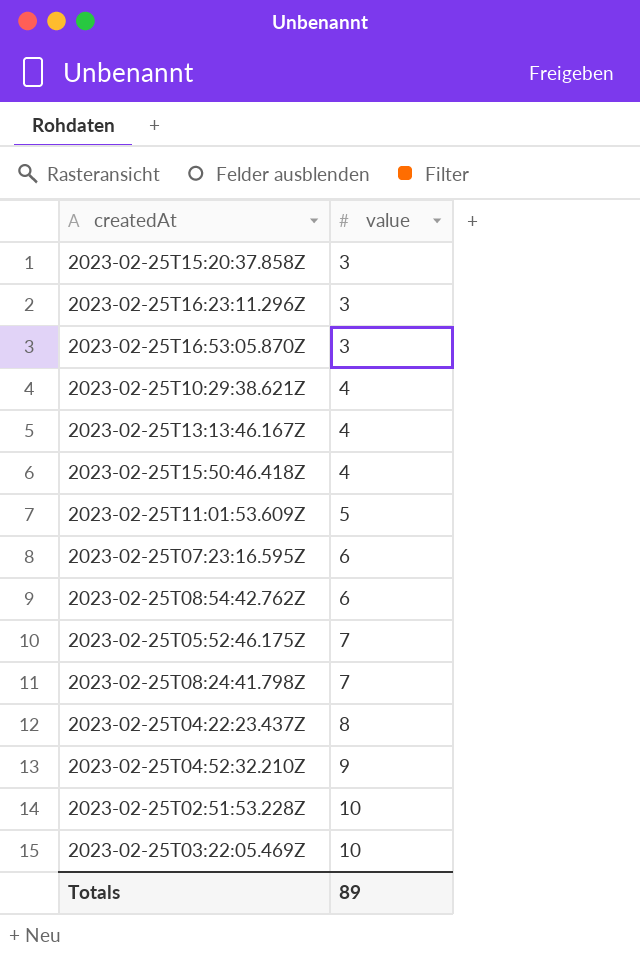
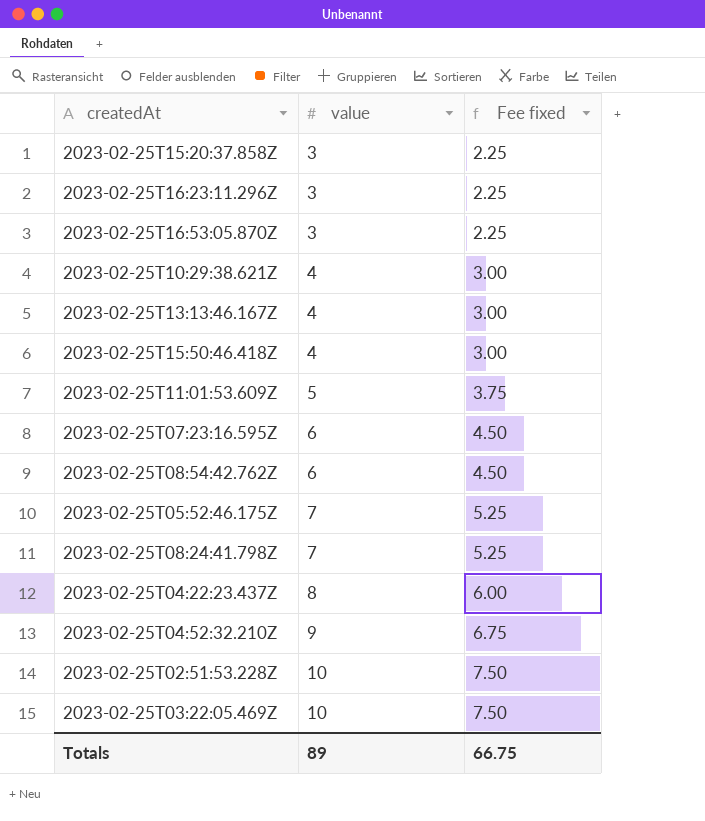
column Fee fixed | formula: none -> [value] * 0.75

